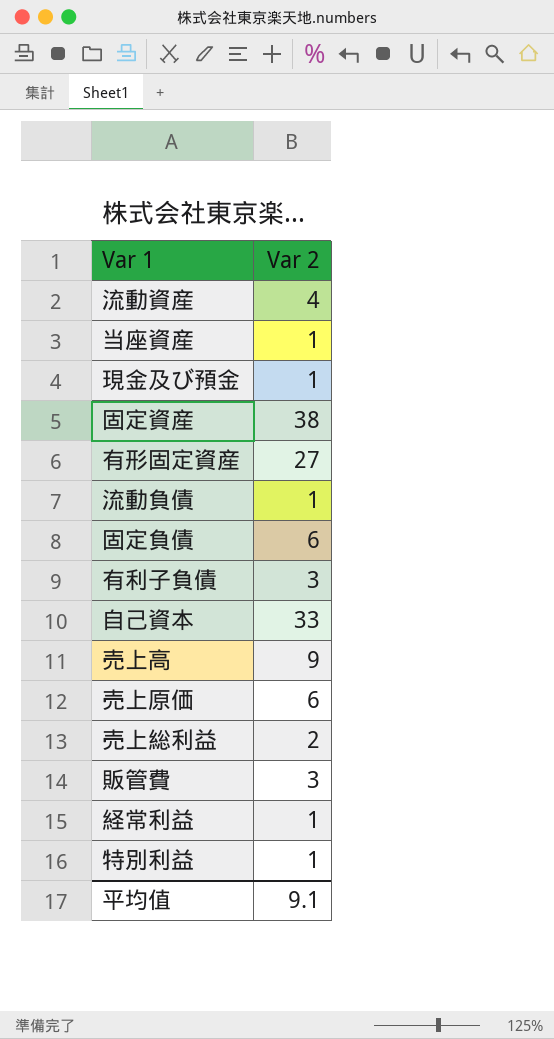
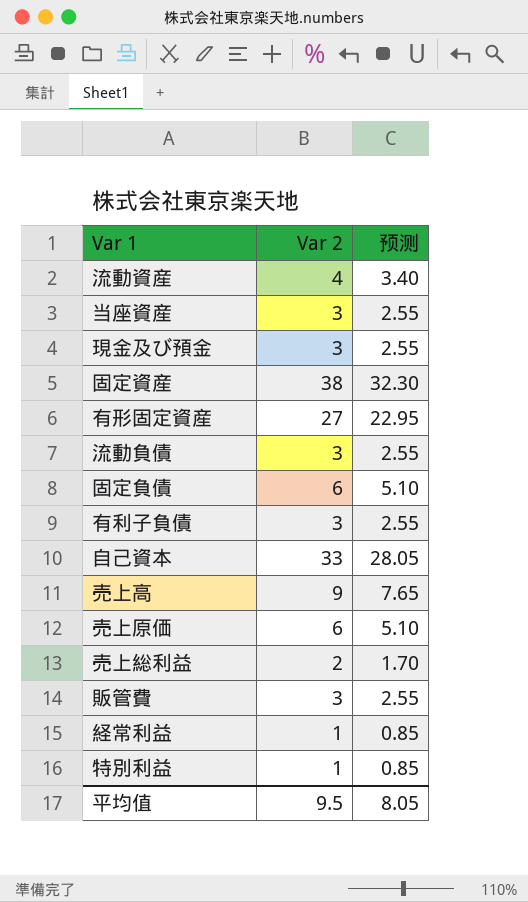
column 预测 | formula: none -> [Var 2] * 0.85
当座資産 | Var 2: 1 -> 3
現金及び預金 | Var 2: 1 -> 3
流動負債 | Var 2: 1 -> 3
平均值 | Var 2: 9.1 -> 9.5

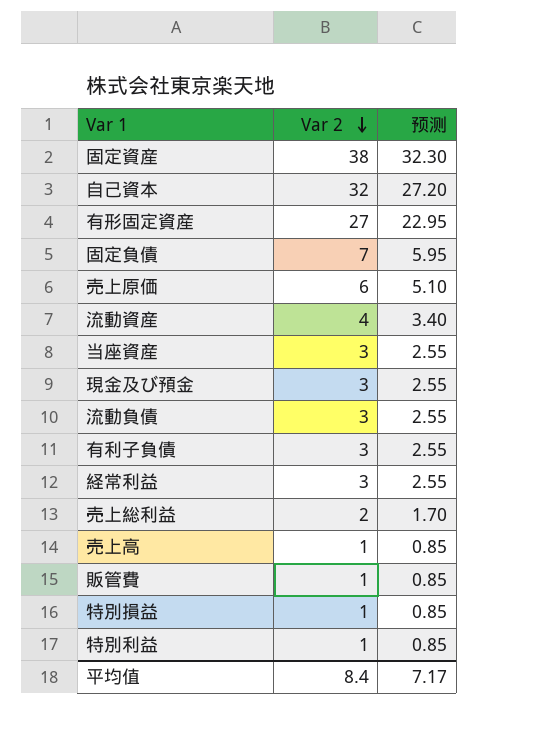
row order: none -> Var 2 descending
自己資本 | Var 2: 33 -> 32
自己資本 | 预测: 28.05 -> 27.20
固定負債 | Var 2: 6 -> 7
固定負債 | 预测: 5.10 -> 5.95
経常利益 | Var 2: 1 -> 3
経常利益 | 预测: 0.85 -> 2.55
売上高 | Var 2: 9 -> 1
売上高 | 预测: 7.65 -> 0.85
販管費 | Var 2: 3 -> 1
販管費 | 预测: 2.55 -> 0.85
row 特別損益: none -> 1 | 0.85
平均值 | Var 2: 9.5 -> 8.4
平均值 | 预测: 8.05 -> 7.17

